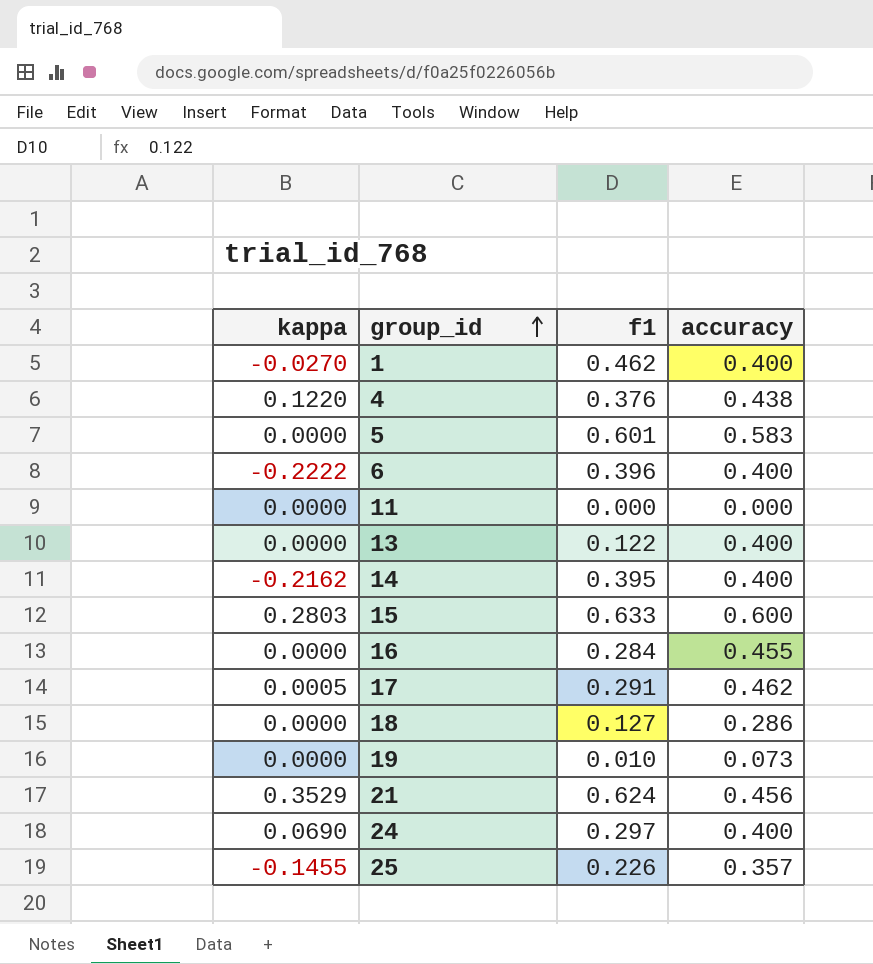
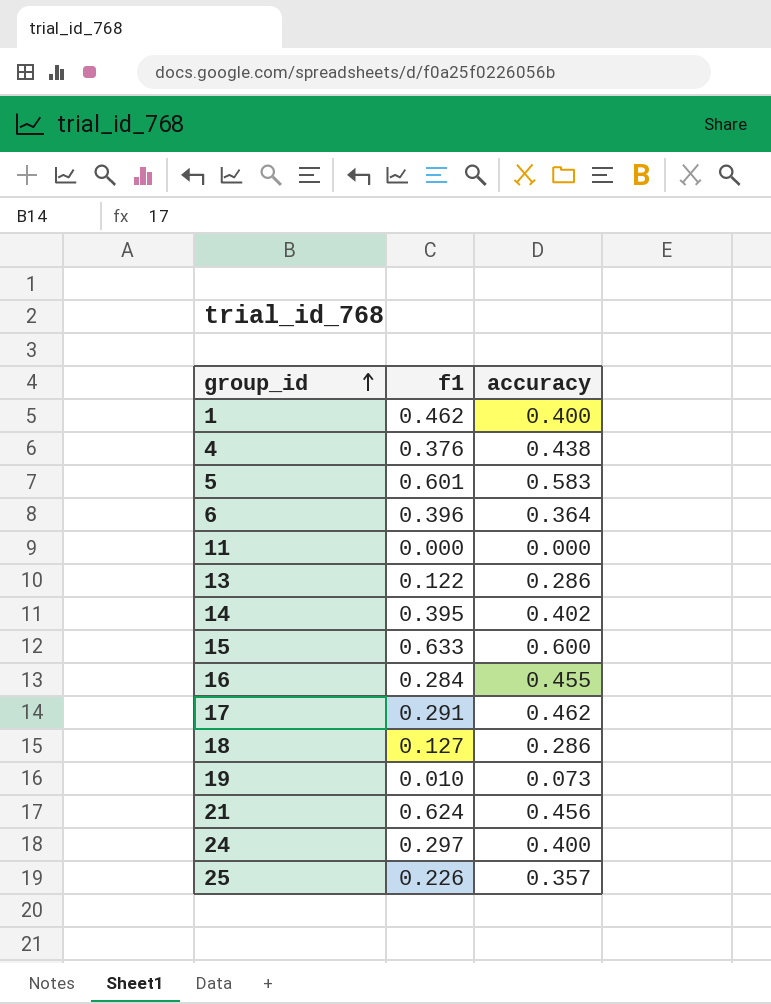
column kappa | position: 1 -> none
6 | accuracy: 0.400 -> 0.364
13 | accuracy: 0.400 -> 0.286
14 | accuracy: 0.400 -> 0.402

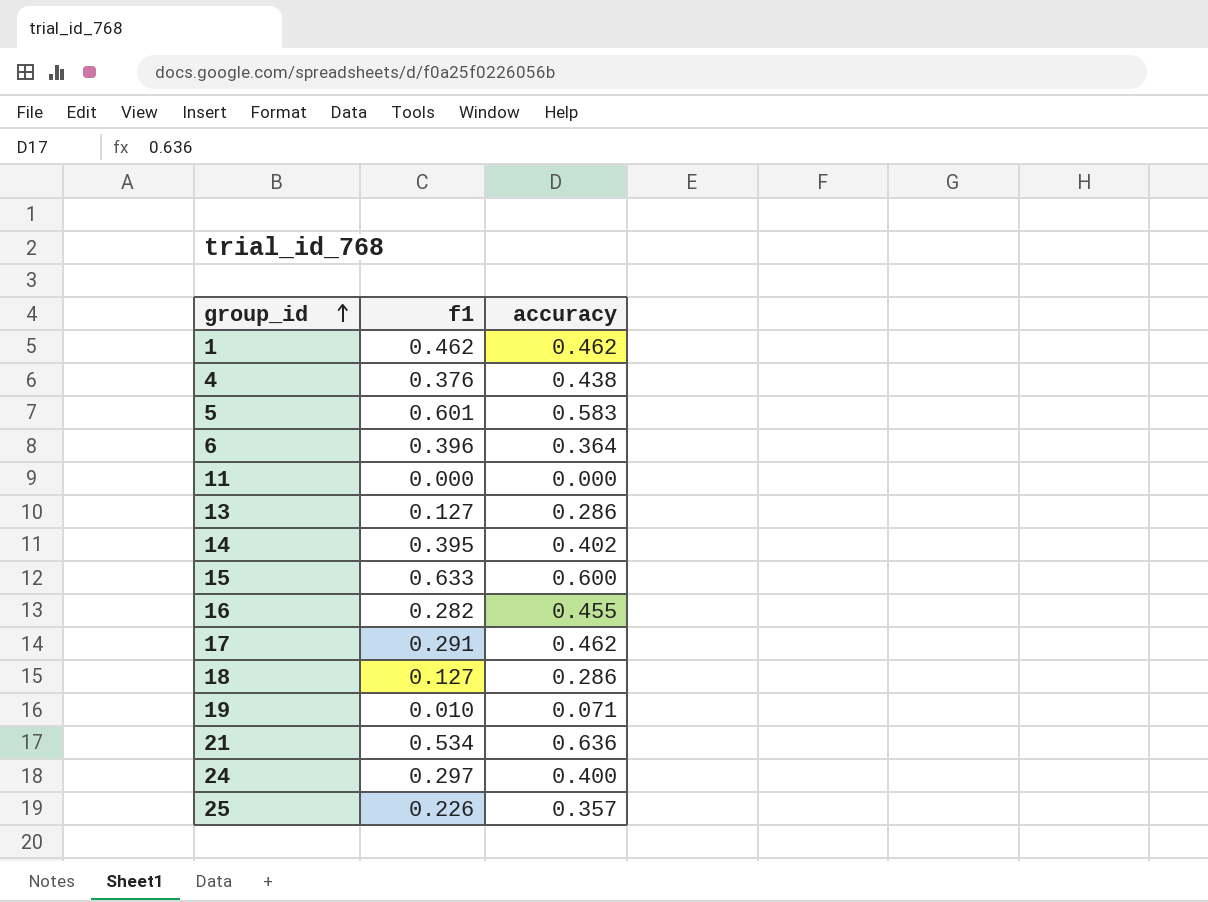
1 | accuracy: 0.400 -> 0.462
13 | f1: 0.122 -> 0.127
16 | f1: 0.284 -> 0.282
19 | accuracy: 0.073 -> 0.071
21 | f1: 0.624 -> 0.534
21 | accuracy: 0.456 -> 0.636

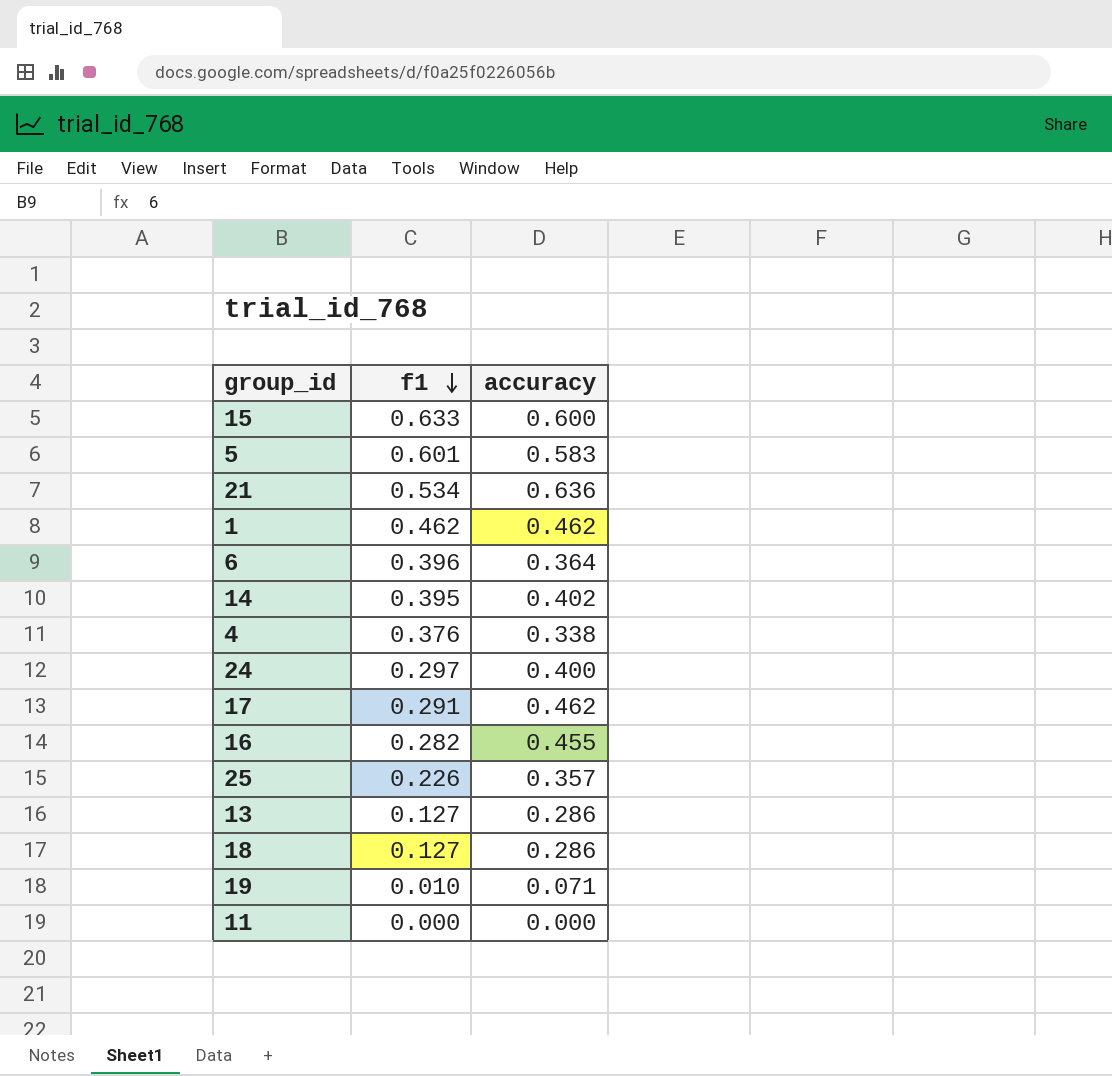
row order: group_id ascending -> f1 descending
4 | accuracy: 0.438 -> 0.338

